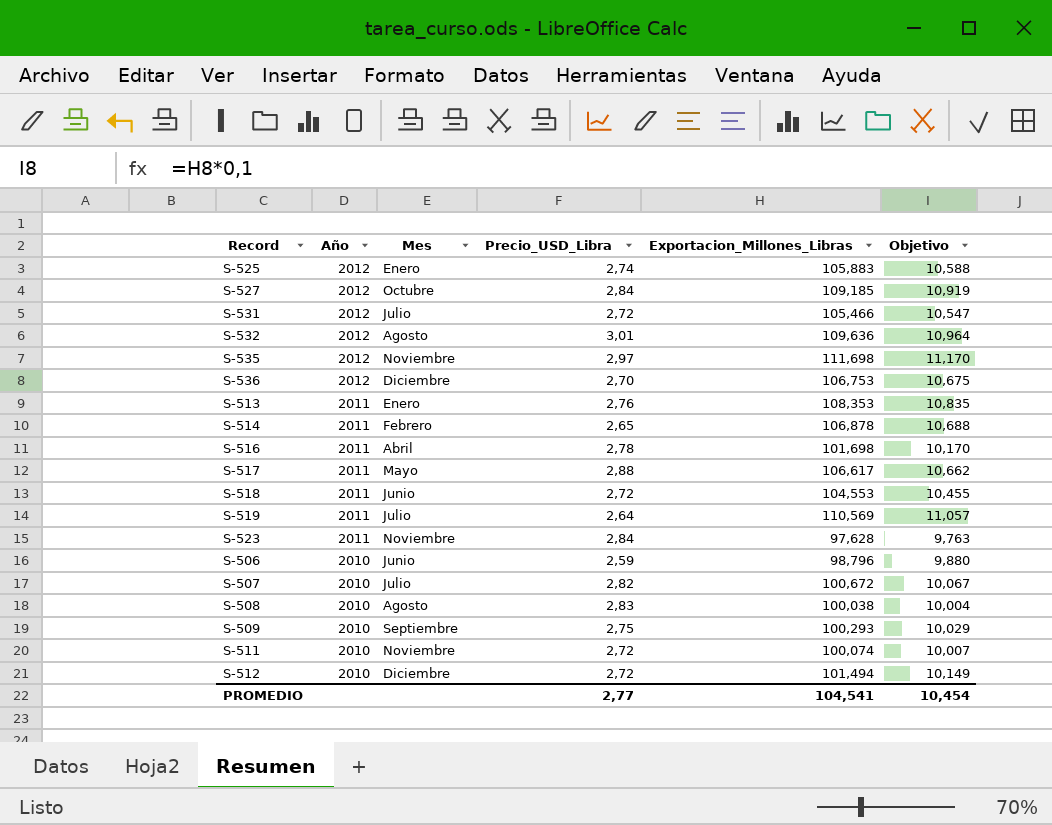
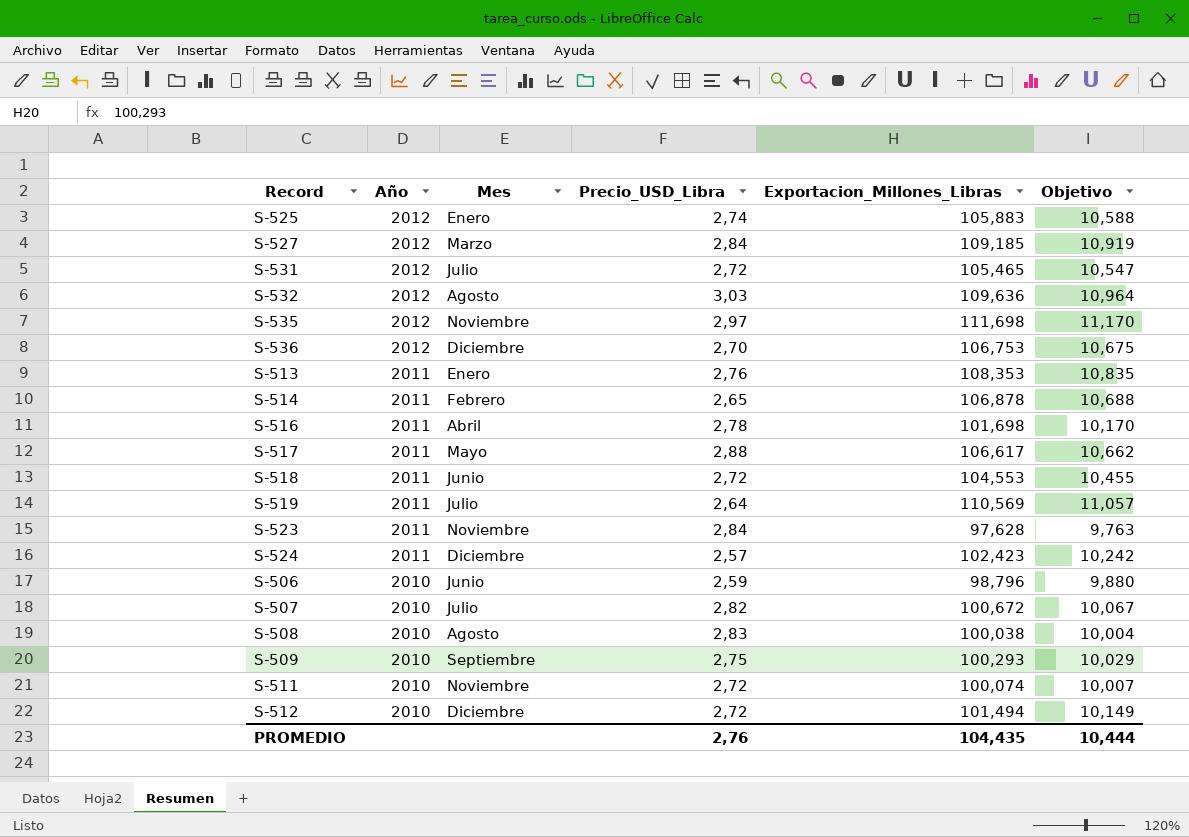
S-527 | Mes: Octubre -> Marzo
S-531 | Exportacion_Millones_Libras: 105,466 -> 105,465
S-532 | Precio_USD_Libra: 3,01 -> 3,03
row S-524: none -> 2011 | Diciembre | 2,57 | 102,423 | 10,242
PROMEDIO | Precio_USD_Libra: 2,77 -> 2,76
PROMEDIO | Exportacion_Millones_Libras: 104,541 -> 104,435
PROMEDIO | Objetivo: 10,454 -> 10,444

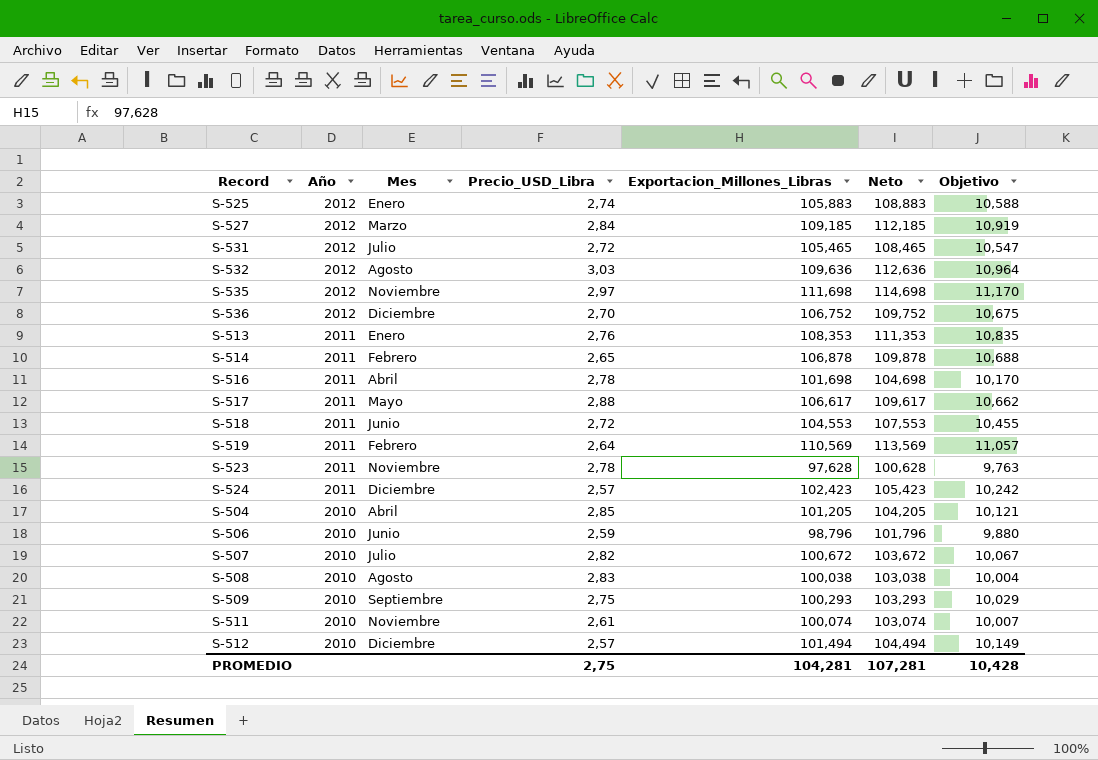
column Neto | formula: none -> [Exportacion_Millones_Libras] + 3
S-536 | Exportacion_Millones_Libras: 106,753 -> 106,752
S-519 | Mes: Julio -> Febrero
S-523 | Precio_USD_Libra: 2,84 -> 2,78
row S-504: none -> 2010 | Abril | 2,85 | 101,205 | 104,205 | 10,121
S-511 | Precio_USD_Libra: 2,72 -> 2,61
S-512 | Precio_USD_Libra: 2,72 -> 2,57
PROMEDIO | Precio_USD_Libra: 2,76 -> 2,75
PROMEDIO | Exportacion_Millones_Libras: 104,435 -> 104,281
PROMEDIO | Objetivo: 10,444 -> 10,428

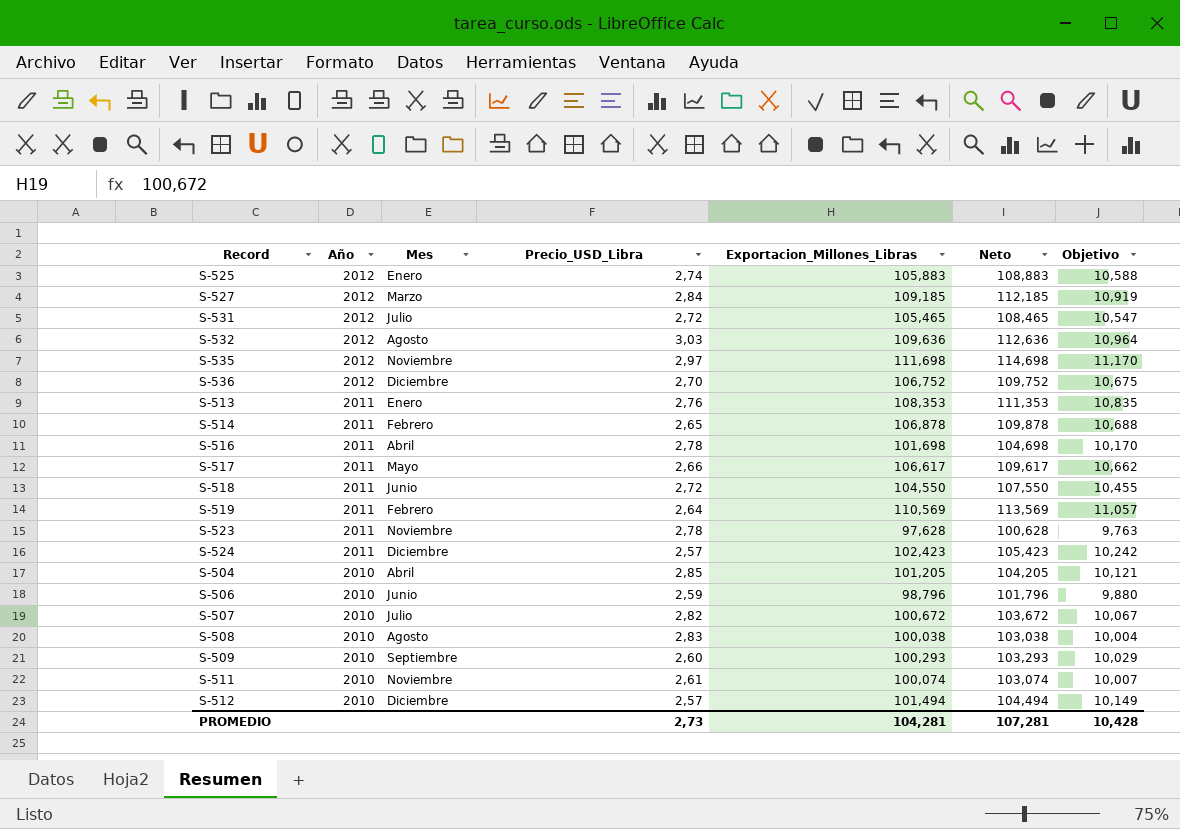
S-517 | Precio_USD_Libra: 2,88 -> 2,66
S-518 | Exportacion_Millones_Libras: 104,553 -> 104,550
S-518 | Neto: 107,553 -> 107,550
S-509 | Precio_USD_Libra: 2,75 -> 2,60
PROMEDIO | Precio_USD_Libra: 2,75 -> 2,73

